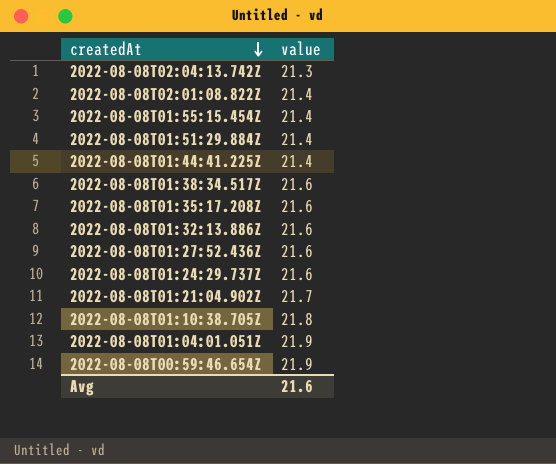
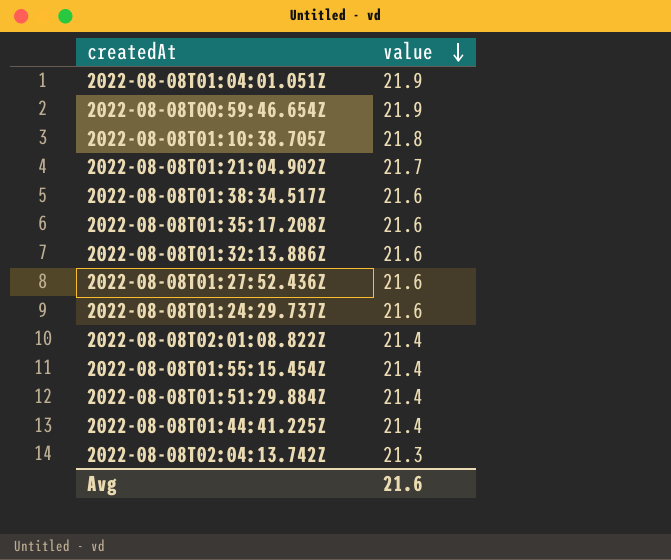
row order: createdAt descending -> value descending

